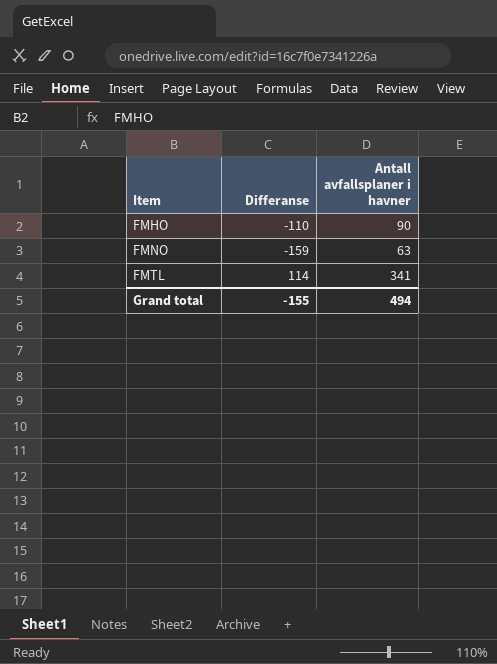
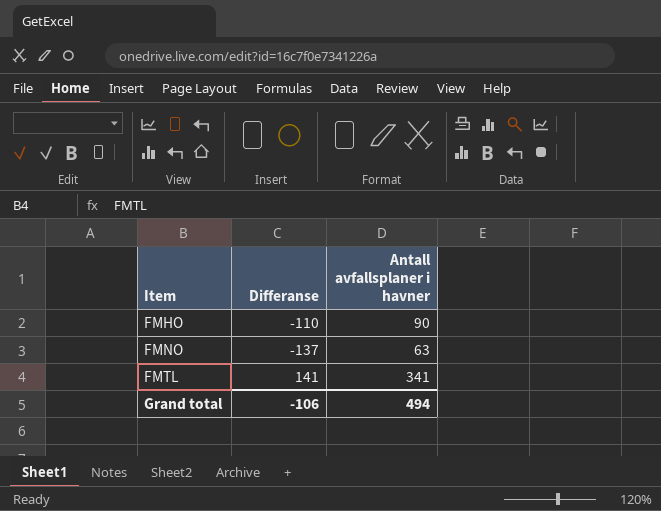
FMNO | Differanse: -159 -> -137
FMTL | Differanse: 114 -> 141
Grand total | Differanse: -155 -> -106

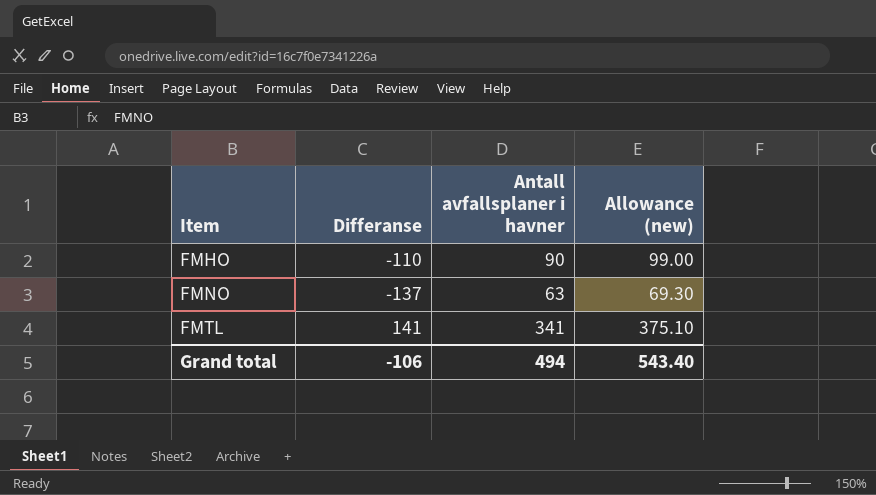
column Allowance (new) | formula: none -> [Antall avfallsplaner i havner] * 1.1

